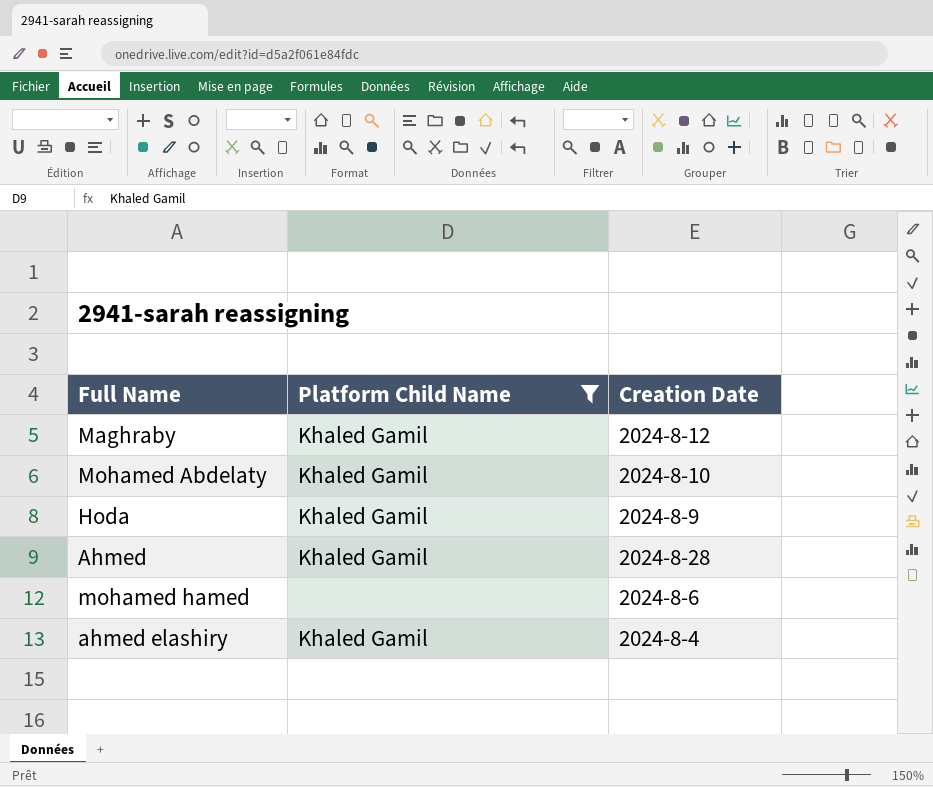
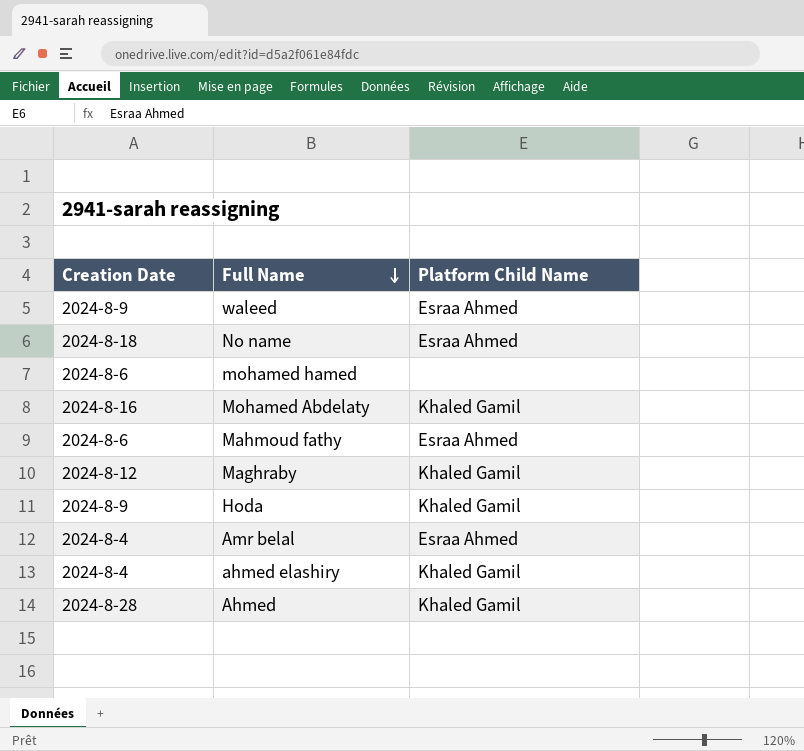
filter: Platform Child Name != Esraa Ahmed -> none
row order: none -> Full Name descending
column Creation Date | position: 3 -> 1
Mohamed Abdelaty | Creation Date: 2024-8-10 -> 2024-8-16

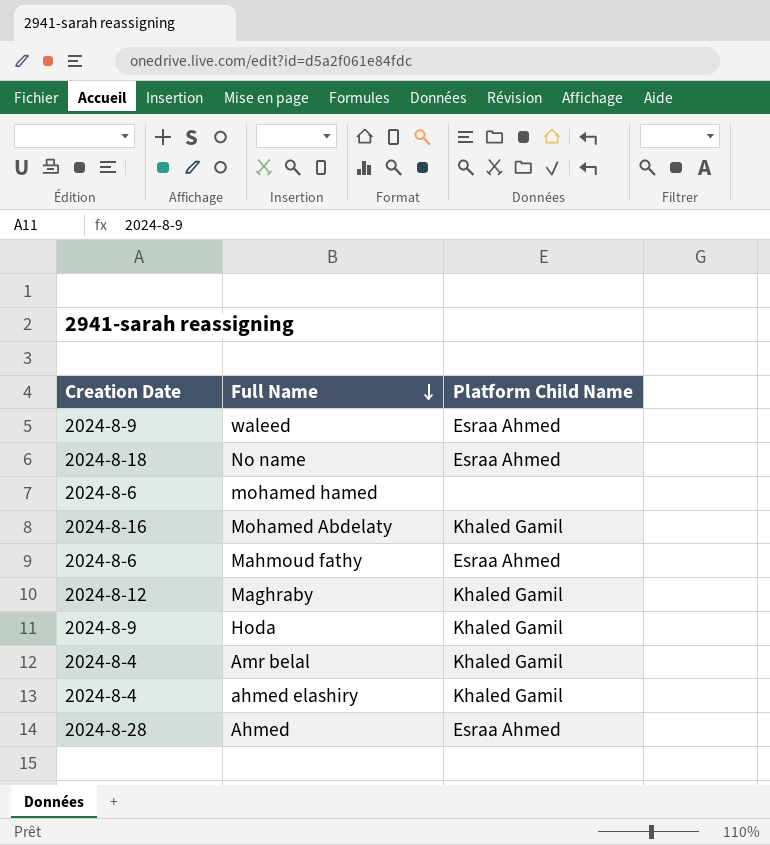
Amr belal | Platform Child Name: Esraa Ahmed -> Khaled Gamil
Ahmed | Platform Child Name: Khaled Gamil -> Esraa Ahmed

